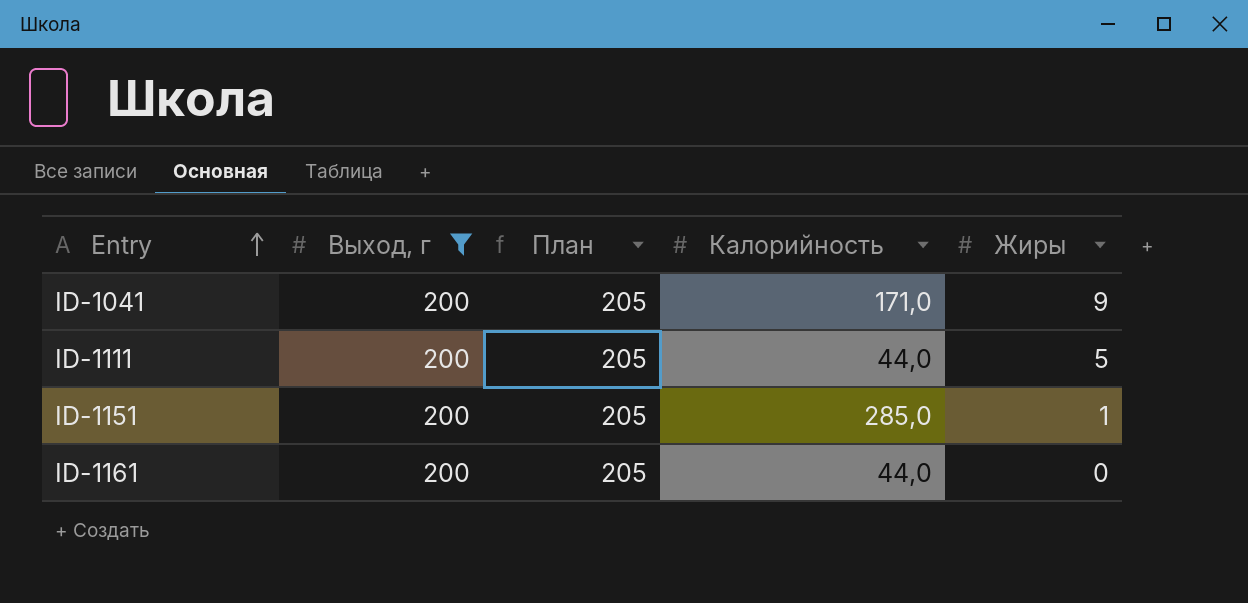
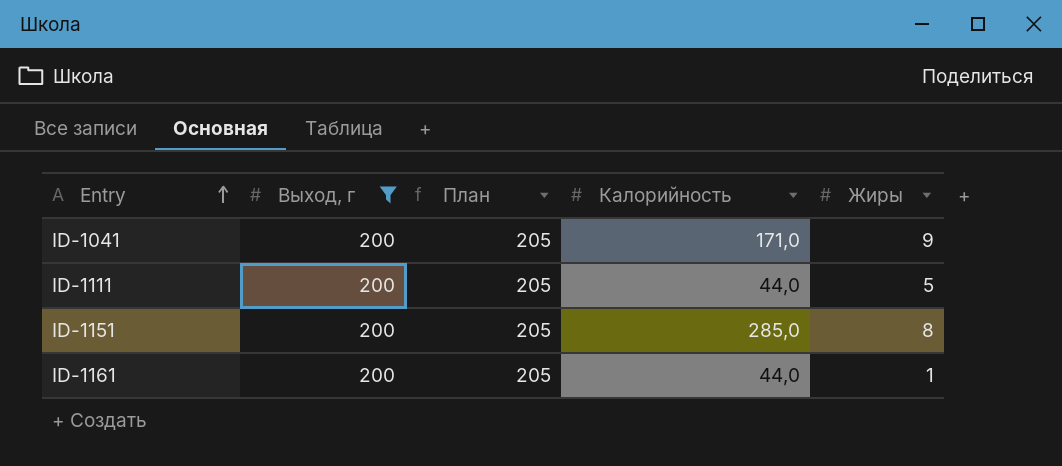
ID-1151 | Жиры: 1 -> 8
ID-1161 | Жиры: 0 -> 1

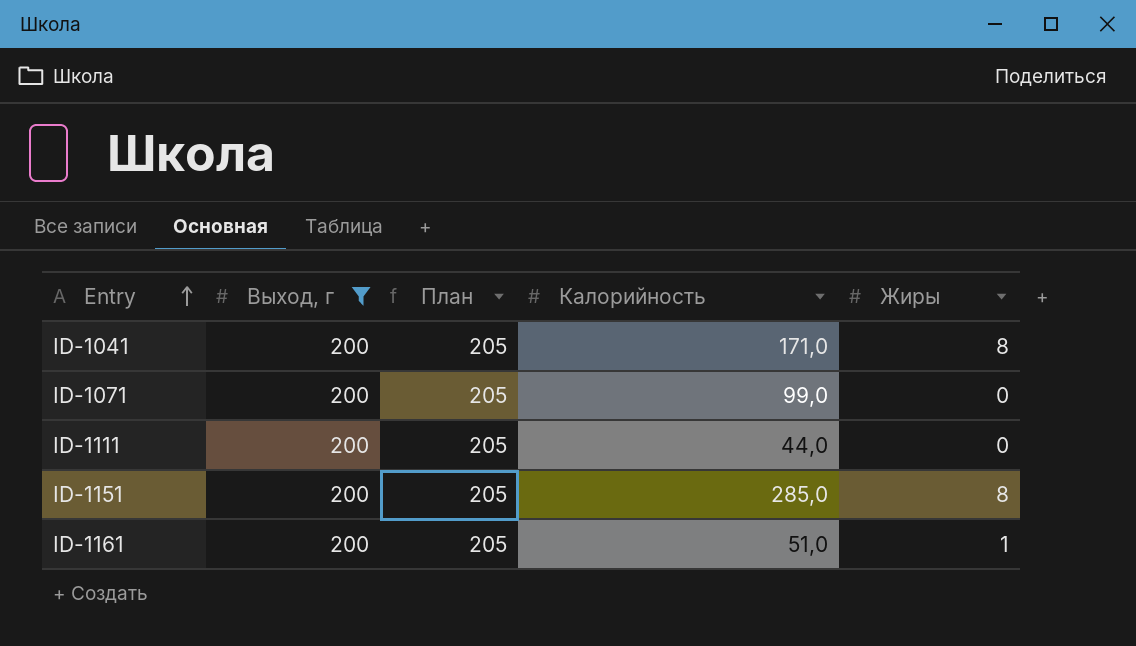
ID-1041 | Жиры: 9 -> 8
row ID-1071: none -> 200 | 205 | 99,0 | 0
ID-1111 | Жиры: 5 -> 0
ID-1161 | Калорийность: 44,0 -> 51,0

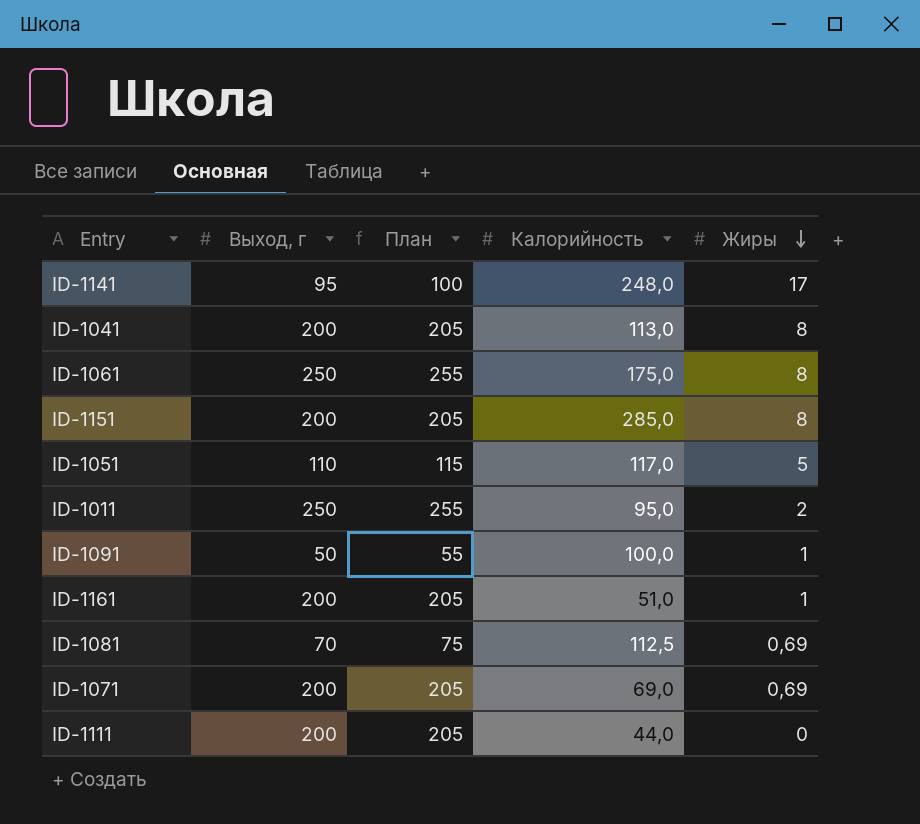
filter: Выход, г = 200 -> none
row order: Entry ascending -> Жиры descending
ID-1041 | Калорийность: 171,0 -> 113,0
ID-1071 | Калорийность: 99,0 -> 69,0
ID-1071 | Жиры: 0 -> 0,69

